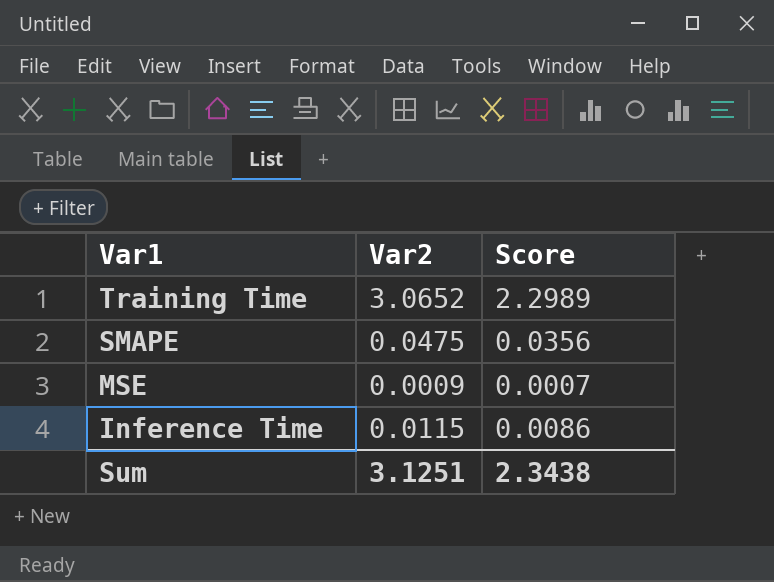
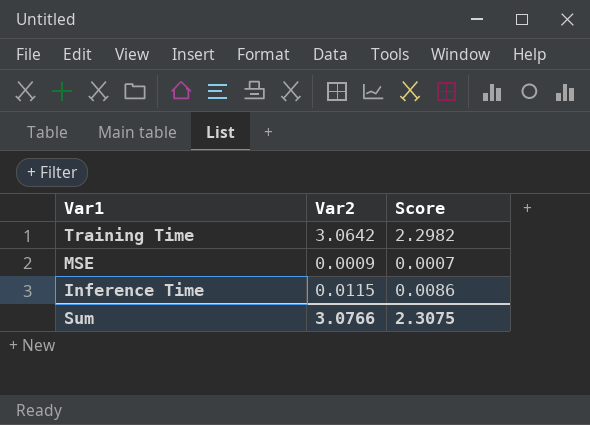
row SMAPE: 0.0475 | 0.0356 -> none
Training Time | Var2: 3.0652 -> 3.0642
Training Time | Score: 2.2989 -> 2.2982
Sum | Var2: 3.1251 -> 3.0766
Sum | Score: 2.3438 -> 2.3075

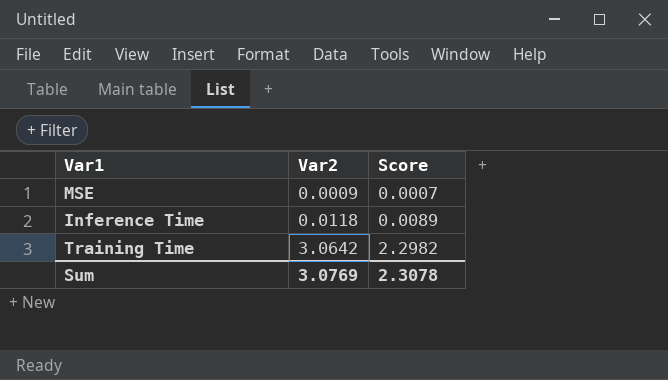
row order: Var1 descending -> Var2 ascending
Inference Time | Var2: 0.0115 -> 0.0118
Inference Time | Score: 0.0086 -> 0.0089
Sum | Var2: 3.0766 -> 3.0769
Sum | Score: 2.3075 -> 2.3078

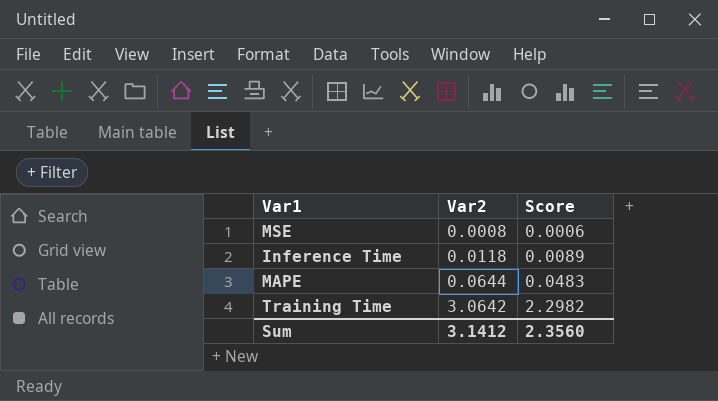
MSE | Var2: 0.0009 -> 0.0008
MSE | Score: 0.0007 -> 0.0006
row MAPE: none -> 0.0644 | 0.0483
Sum | Var2: 3.0769 -> 3.1412
Sum | Score: 2.3078 -> 2.3560

